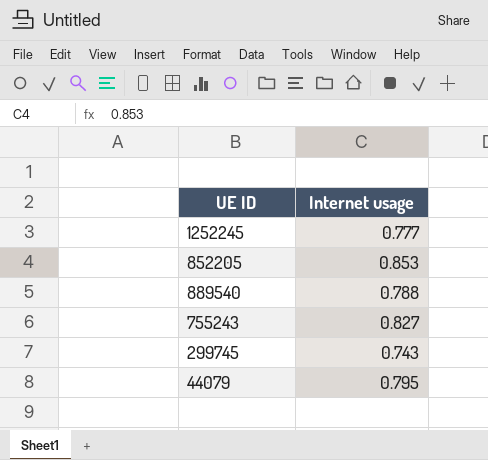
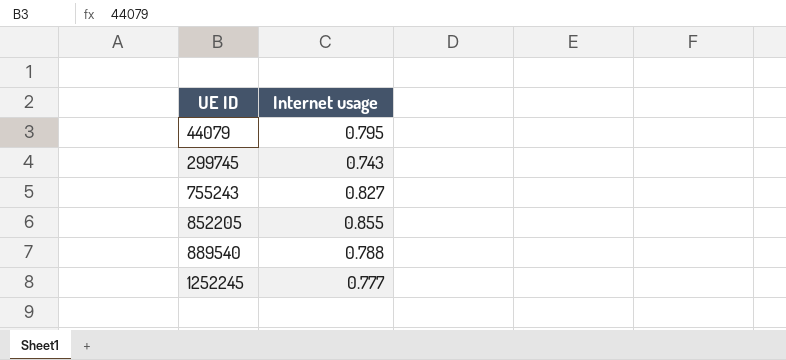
row order: none -> UE ID ascending
852205 | Internet usage: 0.853 -> 0.855

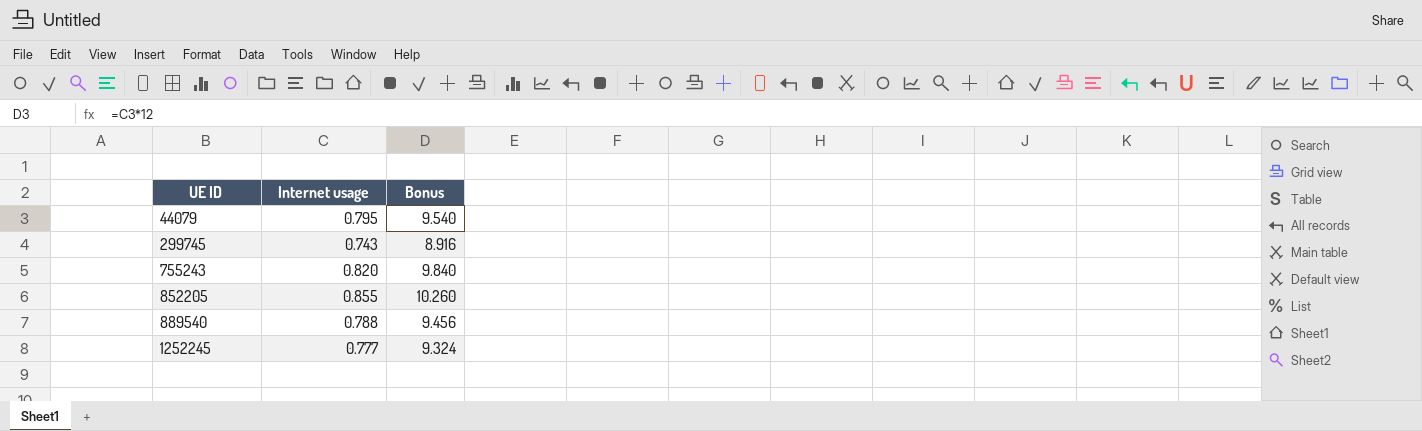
column Bonus | formula: none -> [Internet usage] * 12
755243 | Internet usage: 0.827 -> 0.820

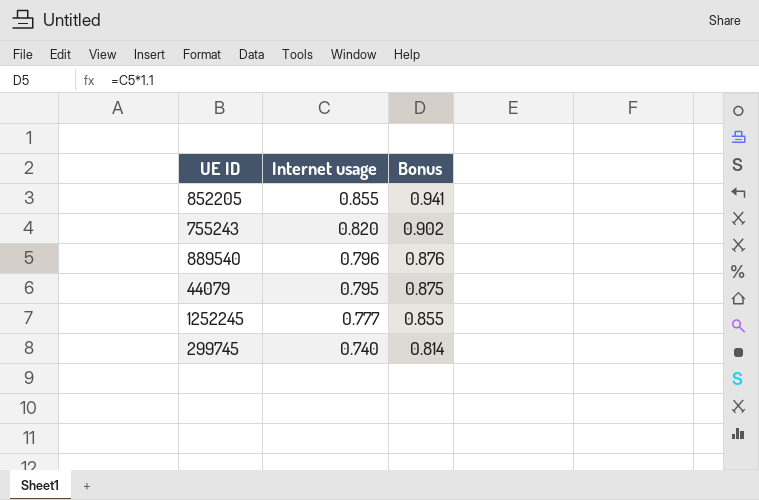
row order: UE ID ascending -> Internet usage descending
column Bonus | formula: [Internet usage] * 12 -> [Internet usage] * 1.1
889540 | Internet usage: 0.788 -> 0.796
299745 | Internet usage: 0.743 -> 0.740

